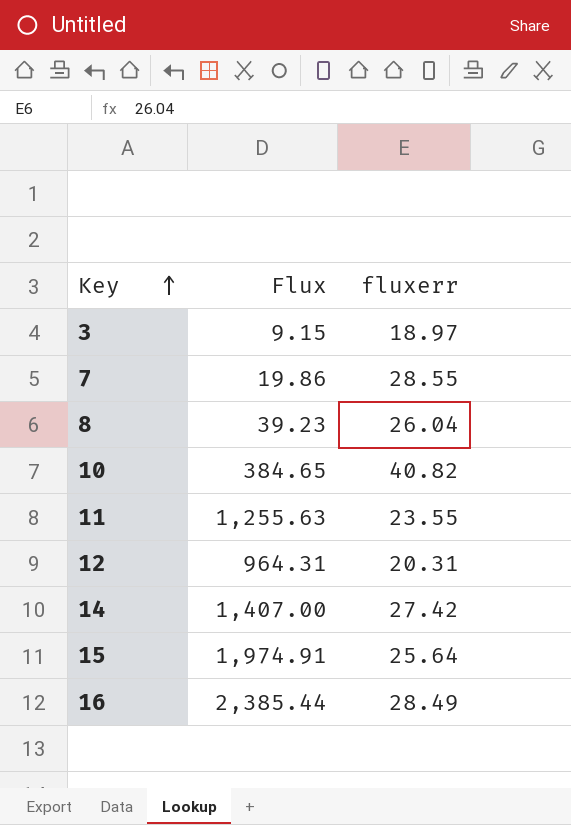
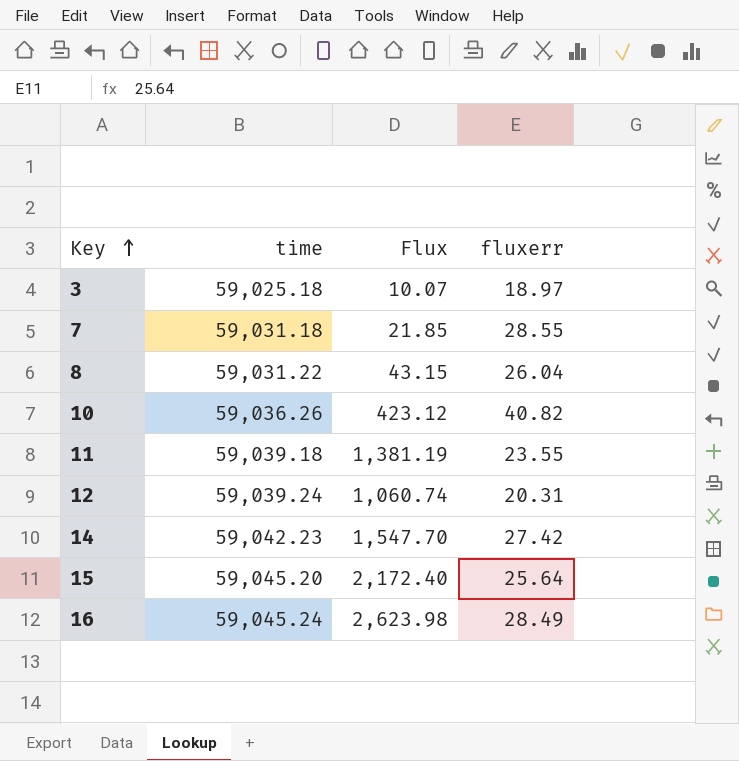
column time | position: none -> 2
3 | Flux: 9.15 -> 10.07
7 | Flux: 19.86 -> 21.85
8 | Flux: 39.23 -> 43.15
10 | Flux: 384.65 -> 423.12
11 | Flux: 1,255.63 -> 1,381.19
12 | Flux: 964.31 -> 1,060.74
14 | Flux: 1,407.00 -> 1,547.70
15 | Flux: 1,974.91 -> 2,172.40
16 | Flux: 2,385.44 -> 2,623.98

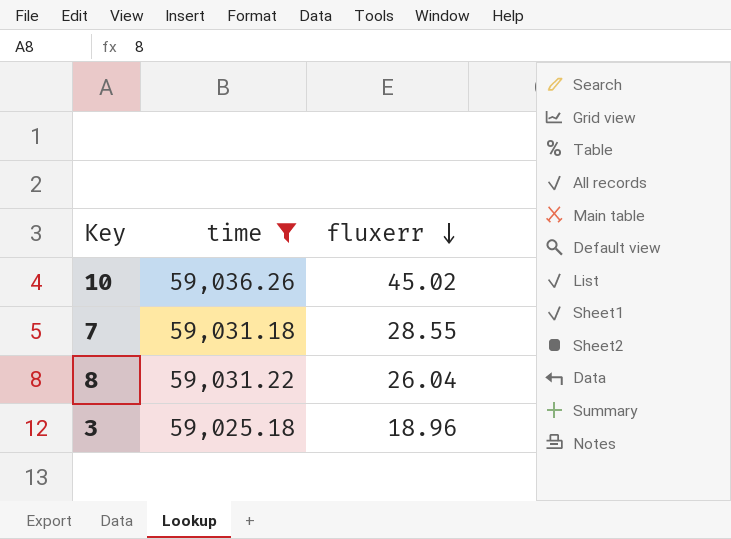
filter: none -> time <= 59,036.26
row order: Key ascending -> fluxerr descending
column Flux | position: 3 -> none
10 | fluxerr: 40.82 -> 45.02
3 | fluxerr: 18.97 -> 18.96

